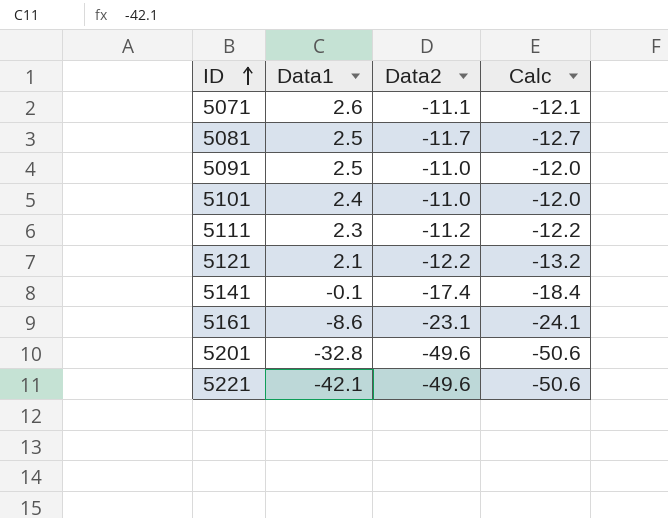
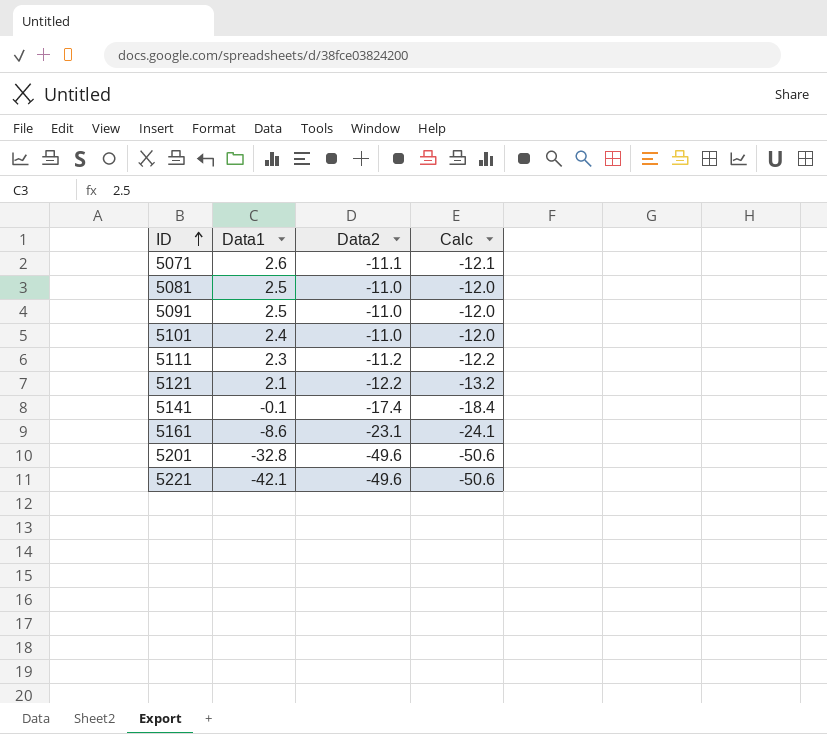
5081 | Data2: -11.7 -> -11.0
5081 | Calc: -12.7 -> -12.0

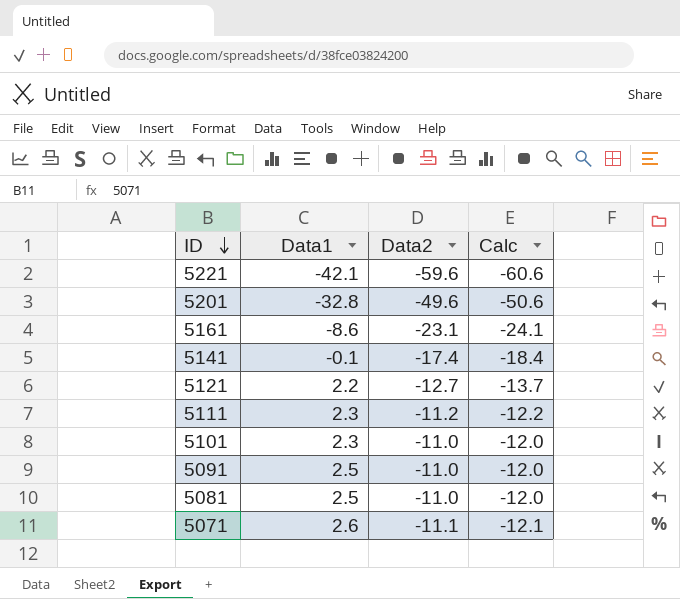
row order: ID ascending -> ID descending
5221 | Data2: -49.6 -> -59.6
5221 | Calc: -50.6 -> -60.6
5121 | Data1: 2.1 -> 2.2
5121 | Data2: -12.2 -> -12.7
5121 | Calc: -13.2 -> -13.7
5101 | Data1: 2.4 -> 2.3

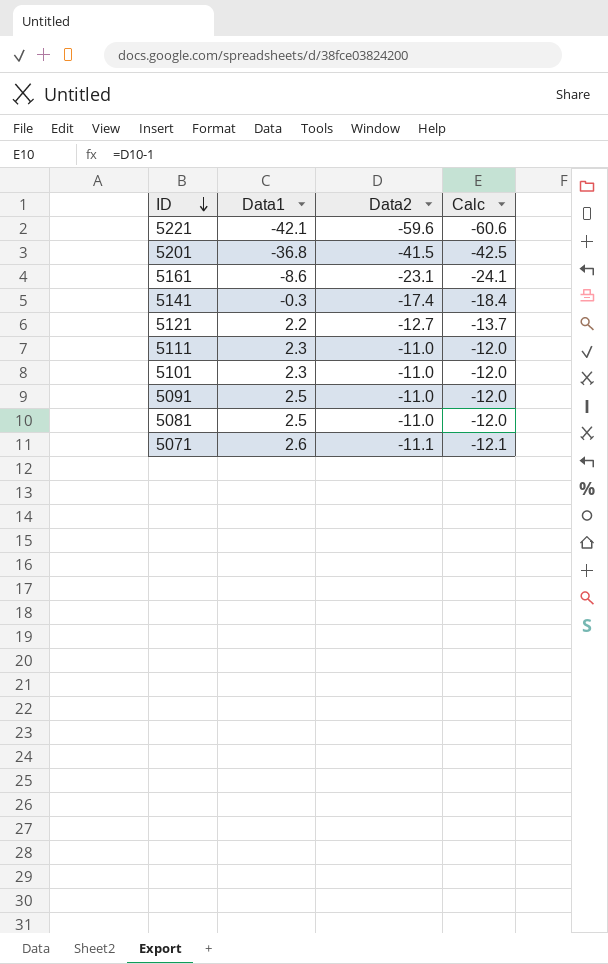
5201 | Data1: -32.8 -> -36.8
5201 | Data2: -49.6 -> -41.5
5201 | Calc: -50.6 -> -42.5
5141 | Data1: -0.1 -> -0.3
5111 | Data2: -11.2 -> -11.0
5111 | Calc: -12.2 -> -12.0

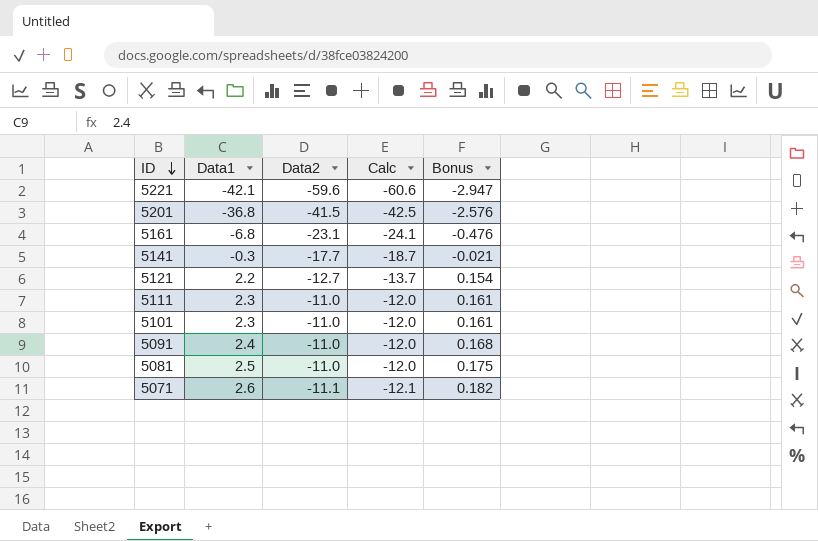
column Bonus | formula: none -> [Data1] * 0.07
5161 | Data1: -8.6 -> -6.8
5141 | Data2: -17.4 -> -17.7
5141 | Calc: -18.4 -> -18.7
5091 | Data1: 2.5 -> 2.4

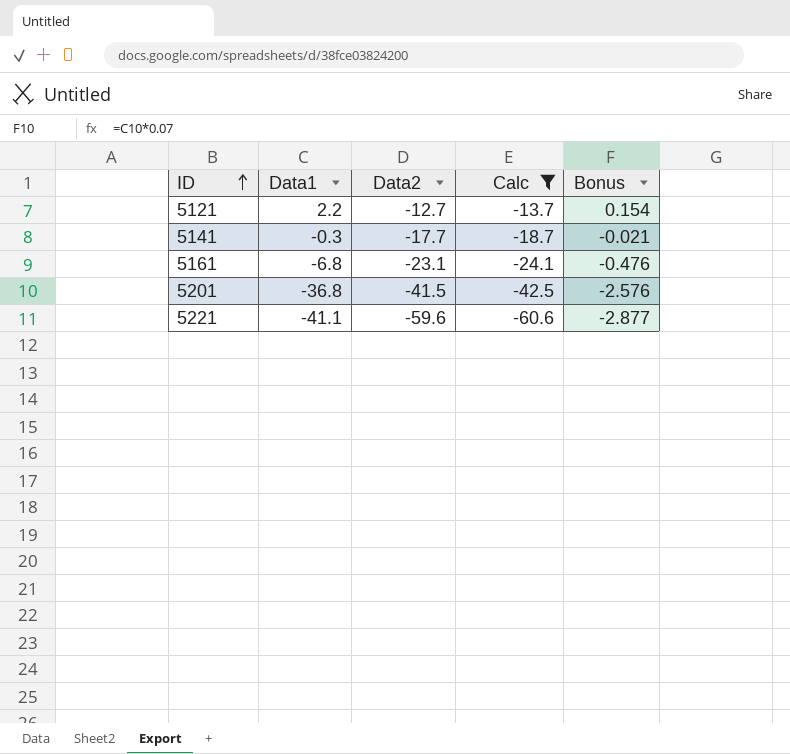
filter: none -> Calc <= -13.7
row order: ID descending -> ID ascending
5221 | Data1: -42.1 -> -41.1
5221 | Bonus: -2.947 -> -2.877

